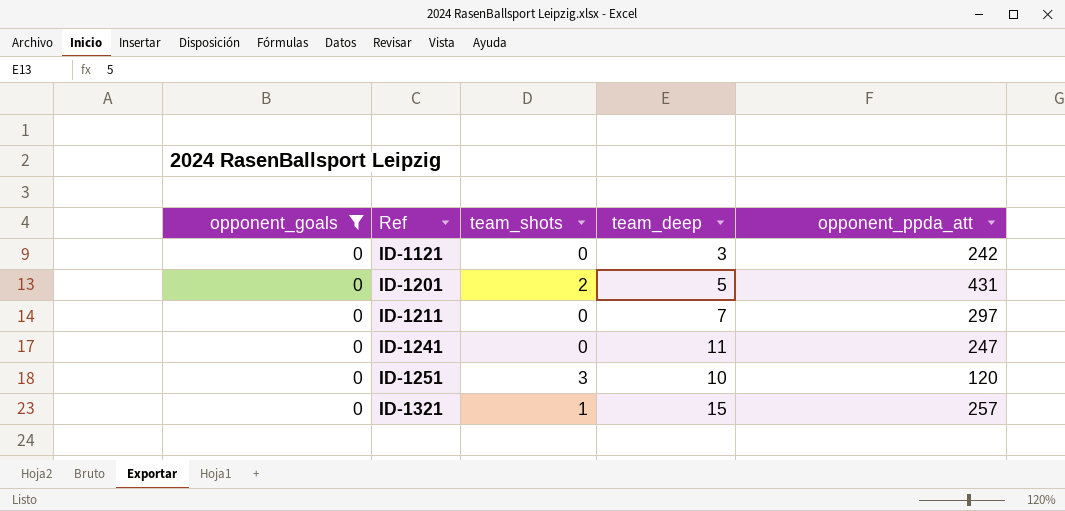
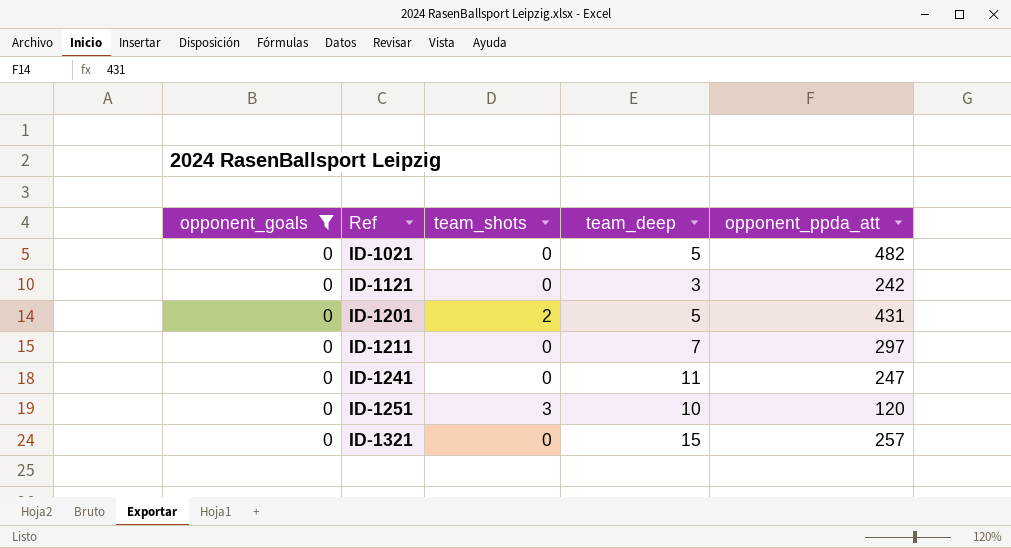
row ID-1021: none -> 0 | 0 | 5 | 482
ID-1321 | team_shots: 1 -> 0

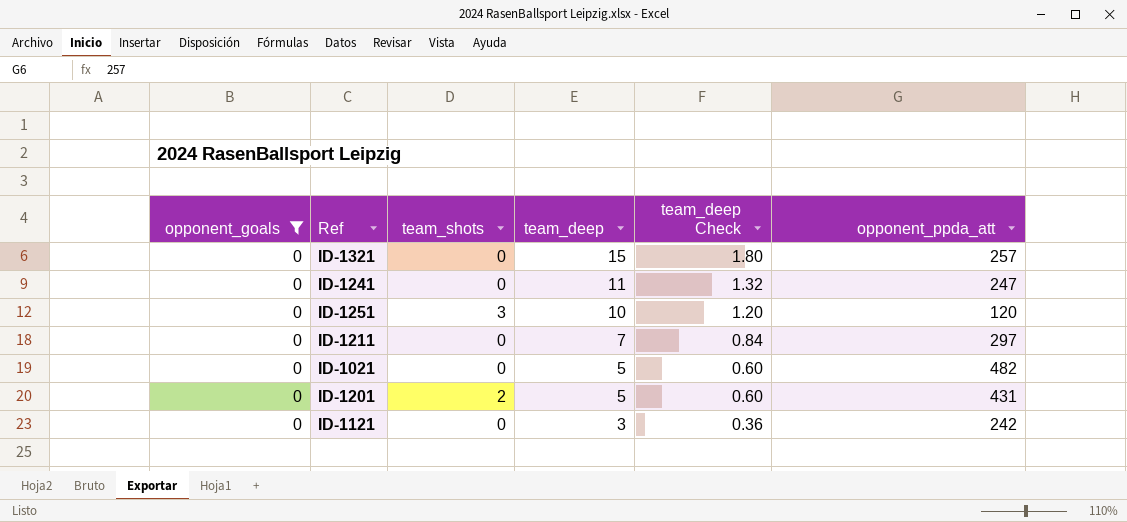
row order: Ref ascending -> team_deep descending
column team_deep Check | formula: none -> [team_deep] * 0.12

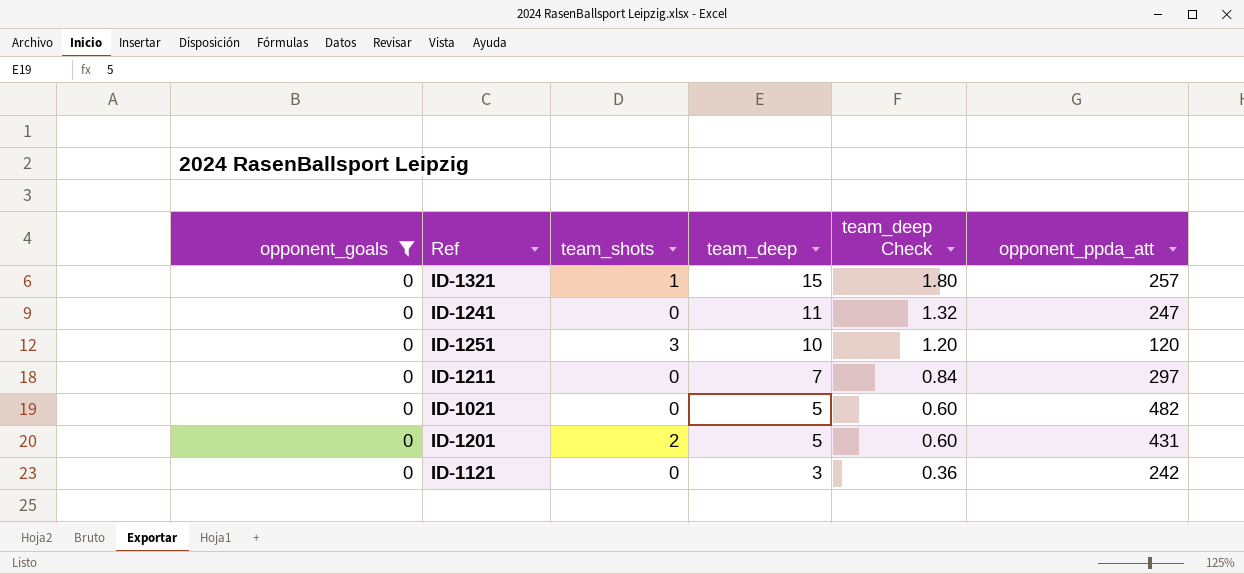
ID-1321 | team_shots: 0 -> 1

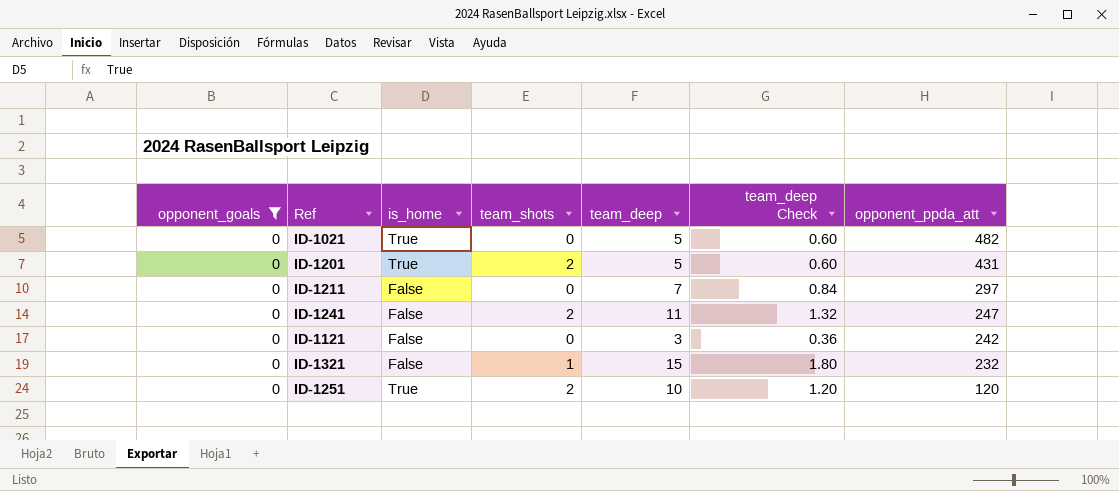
row order: team_deep descending -> opponent_ppda_att descending
column is_home | position: none -> 3
ID-1241 | team_shots: 0 -> 2
ID-1321 | opponent_ppda_att: 257 -> 232
ID-1251 | team_shots: 3 -> 2

